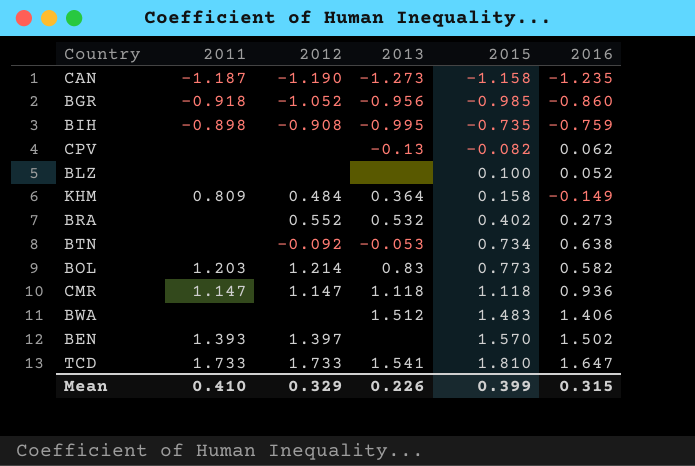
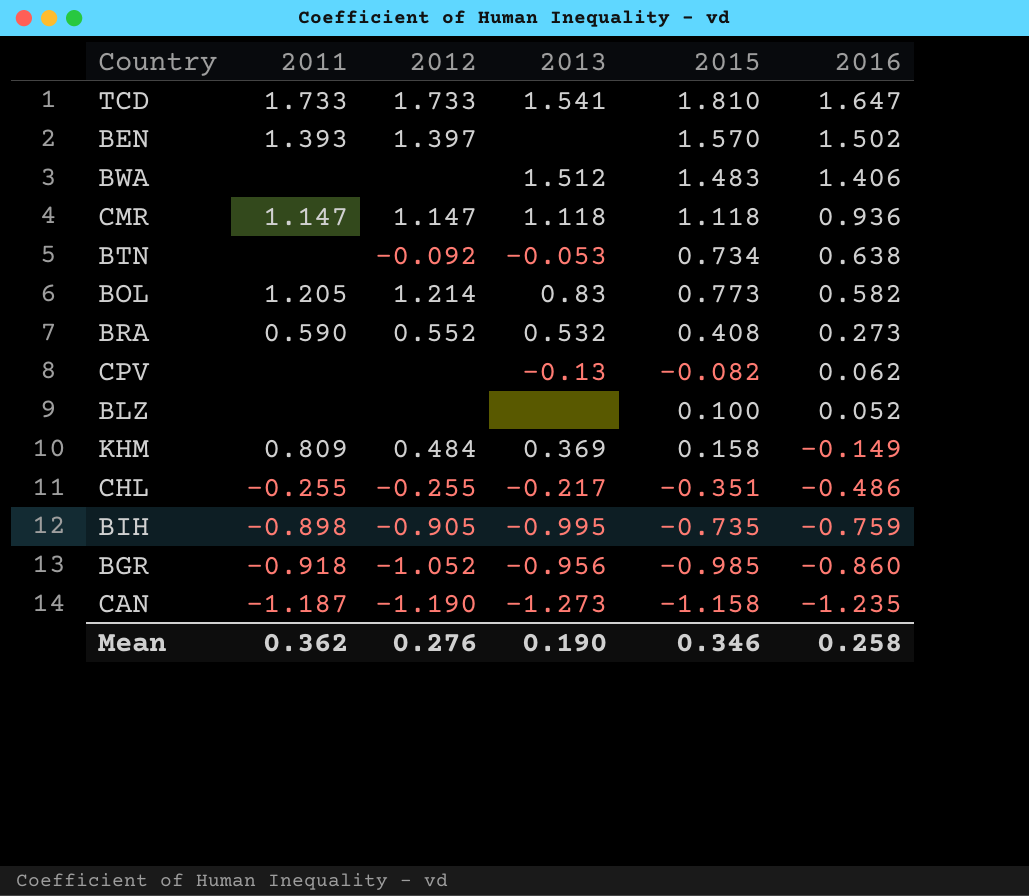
row order: 2015 ascending -> 2016 descending
BOL | 2011: 1.203 -> 1.205
BRA | 2011: none -> 0.590
BRA | 2015: 0.402 -> 0.408
KHM | 2013: 0.364 -> 0.369
row CHL: none -> -0.255 | -0.255 | -0.217 | -0.351 | -0.486
BIH | 2012: -0.908 -> -0.905
Mean | 2011: 0.410 -> 0.362
Mean | 2012: 0.329 -> 0.276
Mean | 2013: 0.226 -> 0.190
Mean | 2015: 0.399 -> 0.346
Mean | 2016: 0.315 -> 0.258

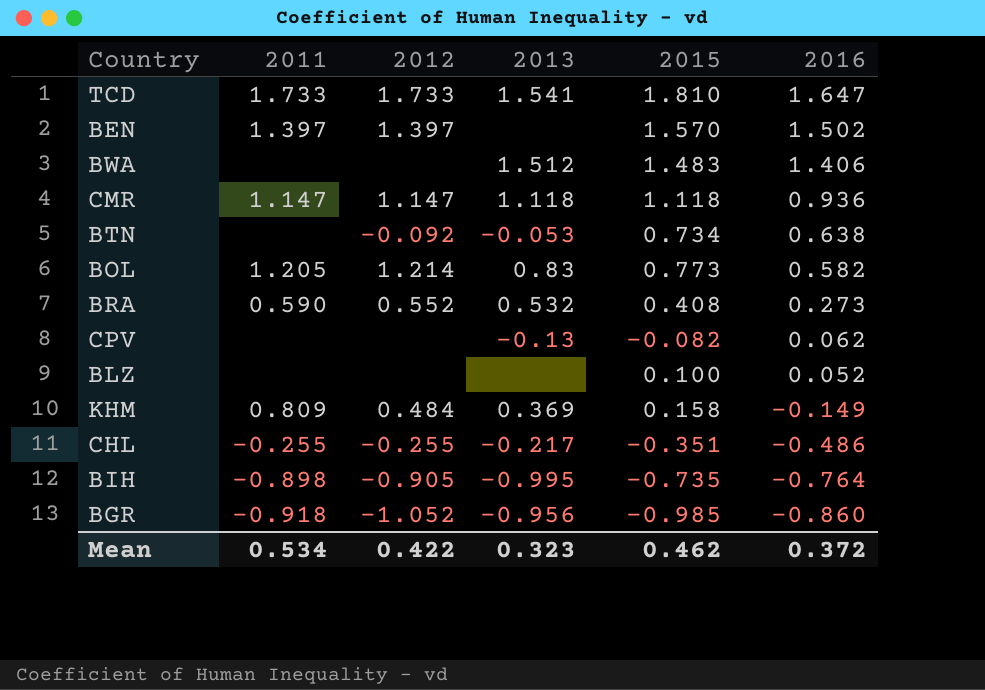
row CAN: -1.187 | -1.190 | -1.273 | -1.158 | -1.235 -> none
BEN | 2011: 1.393 -> 1.397
BIH | 2016: -0.759 -> -0.764
Mean | 2011: 0.362 -> 0.534
Mean | 2012: 0.276 -> 0.422
Mean | 2013: 0.190 -> 0.323
Mean | 2015: 0.346 -> 0.462
Mean | 2016: 0.258 -> 0.372

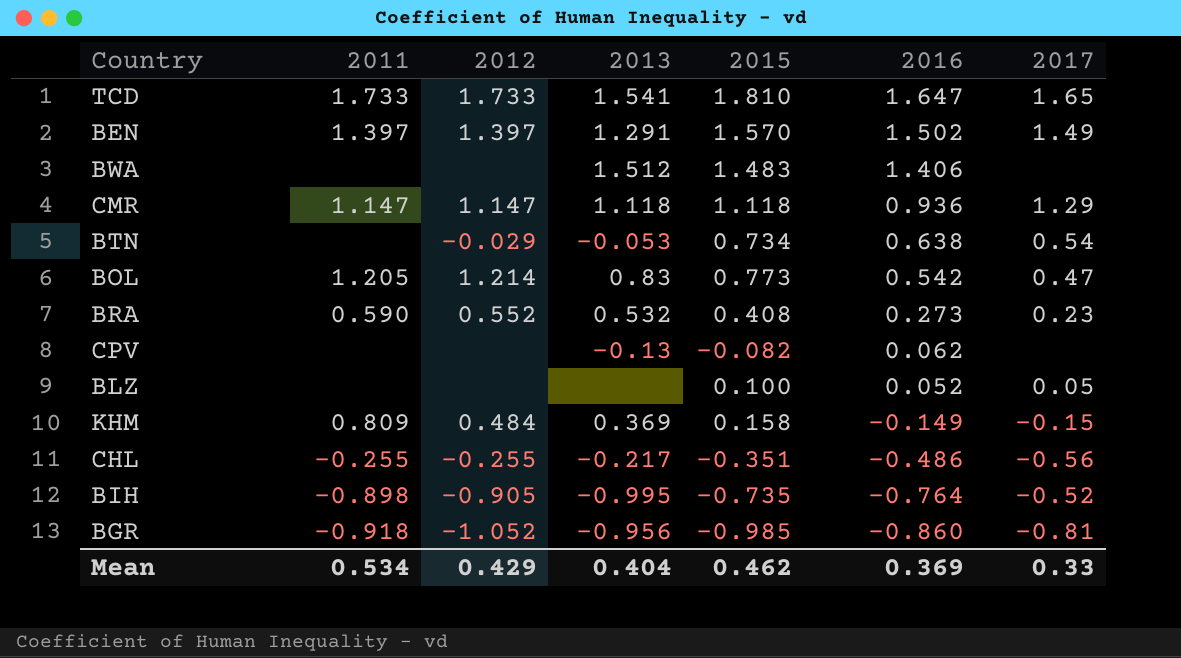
column 2017 | position: none -> 7
BEN | 2013: none -> 1.291
BTN | 2012: -0.092 -> -0.029
BOL | 2016: 0.582 -> 0.542
Mean | 2012: 0.422 -> 0.429
Mean | 2013: 0.323 -> 0.404
Mean | 2016: 0.372 -> 0.369

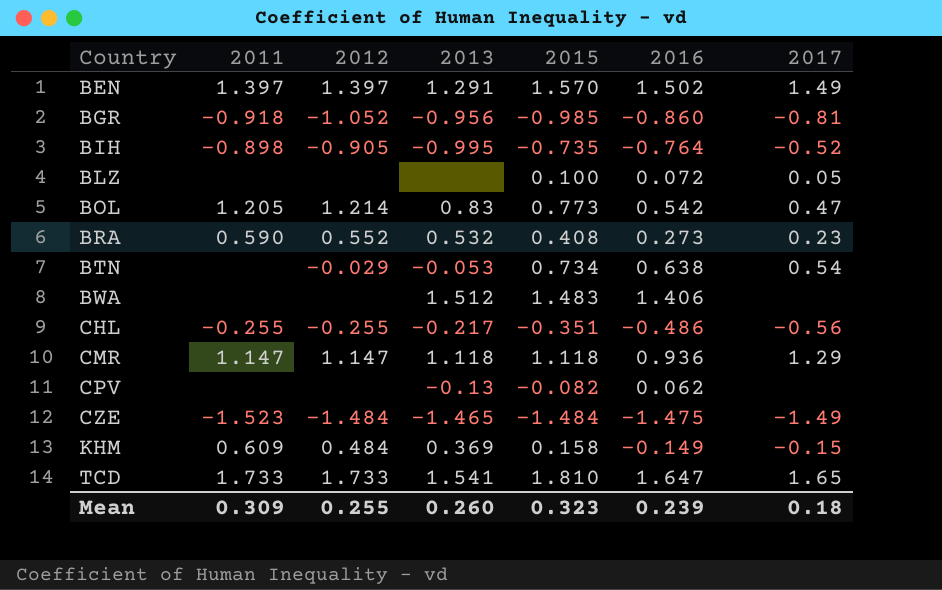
row order: 2016 descending -> Country ascending
BLZ | 2016: 0.052 -> 0.072
row CZE: none -> -1.523 | -1.484 | -1.465 | -1.484 | -1.475 | -1.49
KHM | 2011: 0.809 -> 0.609
Mean | 2011: 0.534 -> 0.309
Mean | 2012: 0.429 -> 0.255
Mean | 2013: 0.404 -> 0.260
Mean | 2015: 0.462 -> 0.323
Mean | 2016: 0.369 -> 0.239
Mean | 2017: 0.33 -> 0.18

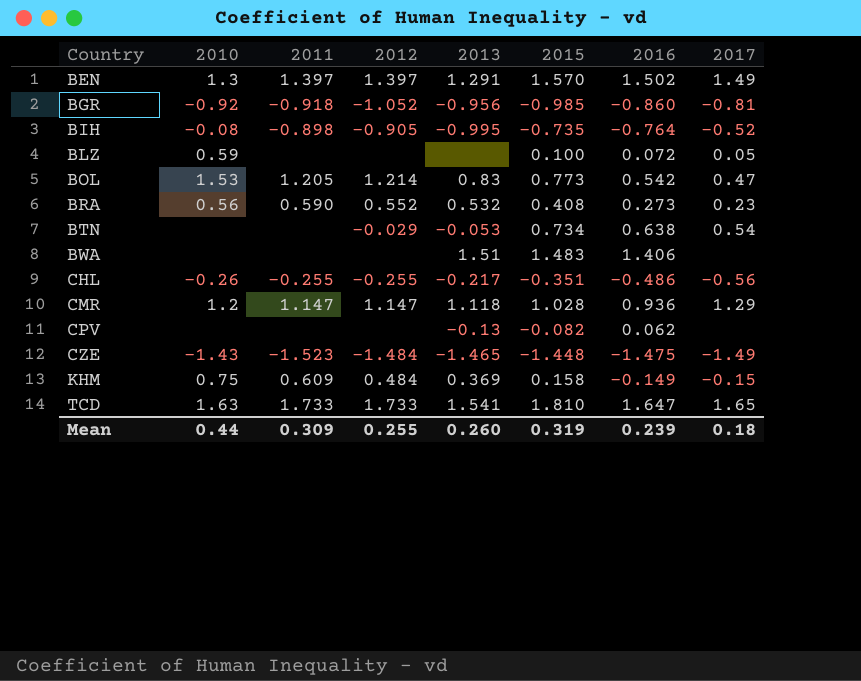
column 2010 | position: none -> 2
BWA | 2013: 1.512 -> 1.51
CMR | 2015: 1.118 -> 1.028
CZE | 2015: -1.484 -> -1.448
Mean | 2015: 0.323 -> 0.319

